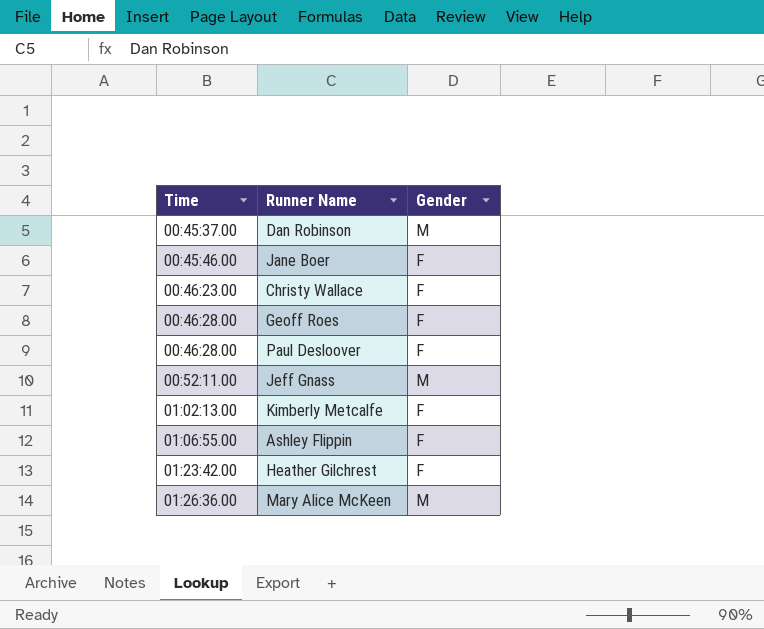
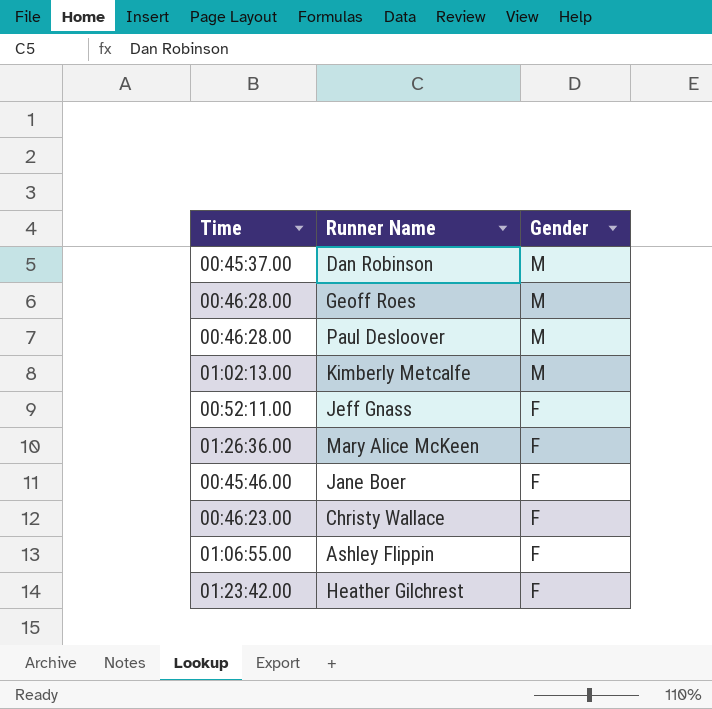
row order: Time ascending -> Gender descending
Geoff Roes | Gender: F -> M
Paul Desloover | Gender: F -> M
Kimberly Metcalfe | Gender: F -> M
Jeff Gnass | Gender: M -> F
Mary Alice McKeen | Gender: M -> F

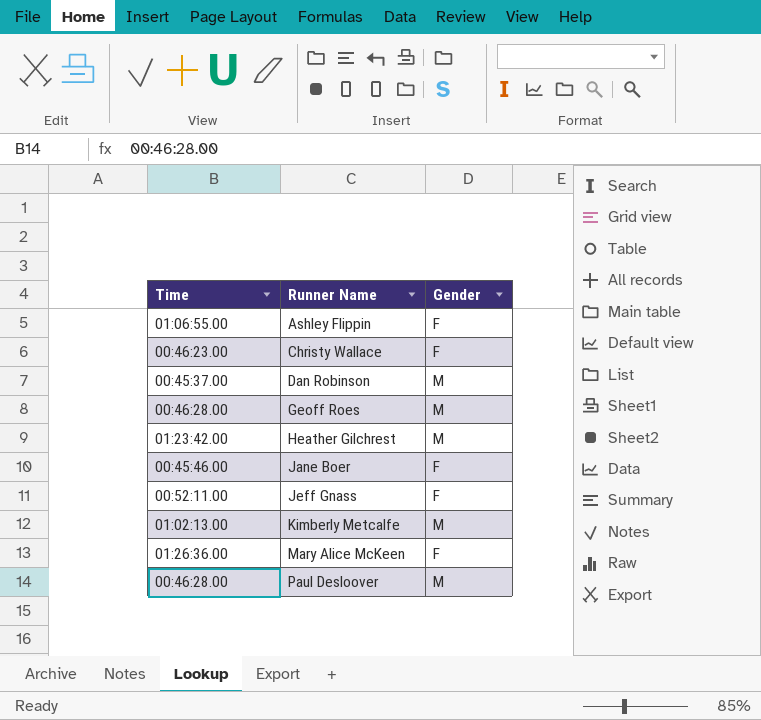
row order: Gender descending -> Runner Name ascending
Heather Gilchrest | Gender: F -> M

